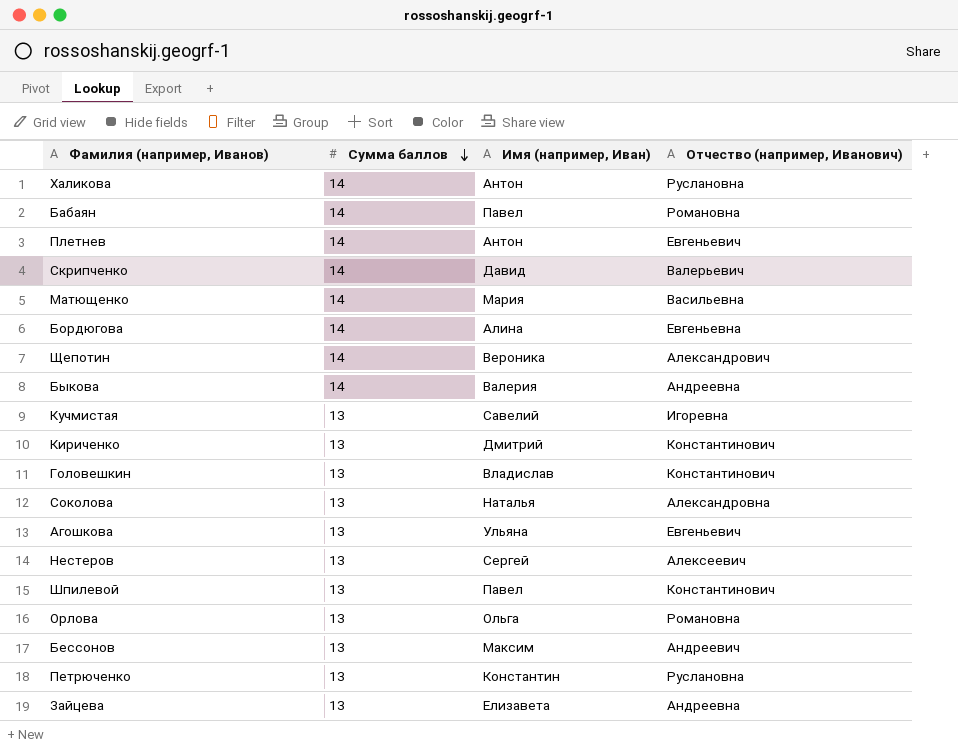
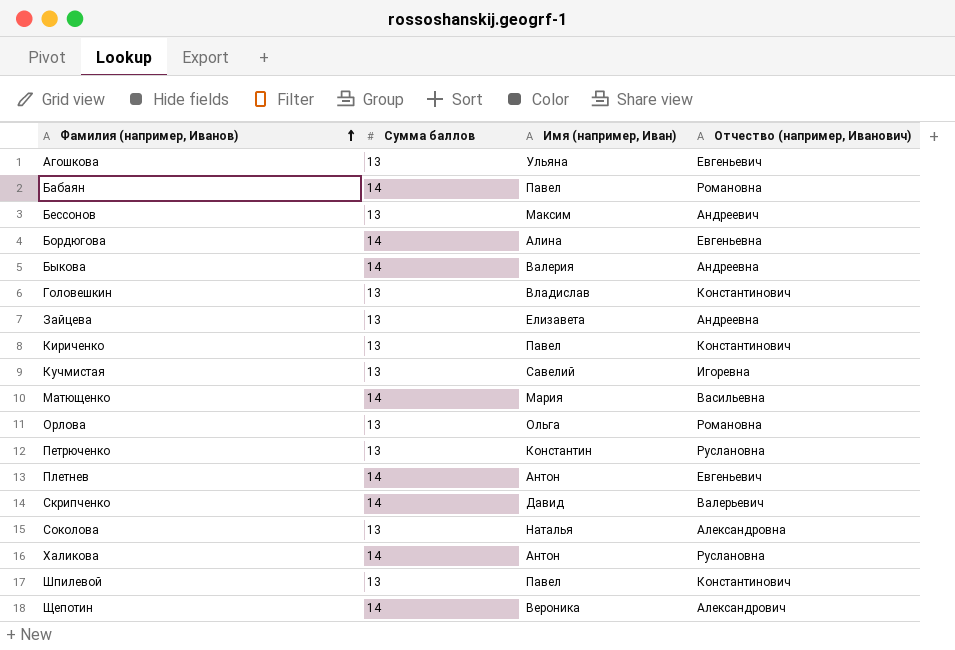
row order: Сумма баллов descending -> Фамилия (например, Иванов) ascending
row Нестеров: 13 | Сергей | Алексеевич -> none
Кириченко | Имя (например, Иван): Дмитрий -> Павел

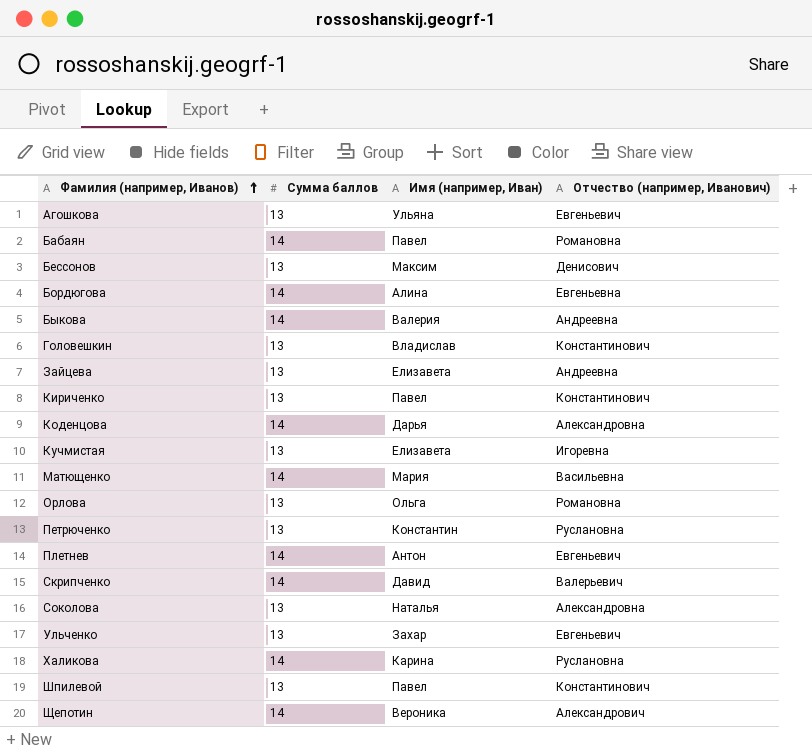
Бессонов | Отчество (например, Иванович): Андреевич -> Денисович
row Коденцова: none -> 14 | Дарья | Александровна
Кучмистая | Имя (например, Иван): Савелий -> Елизавета
row Ульченко: none -> 13 | Захар | Евгеньевич
Халикова | Имя (например, Иван): Антон -> Карина

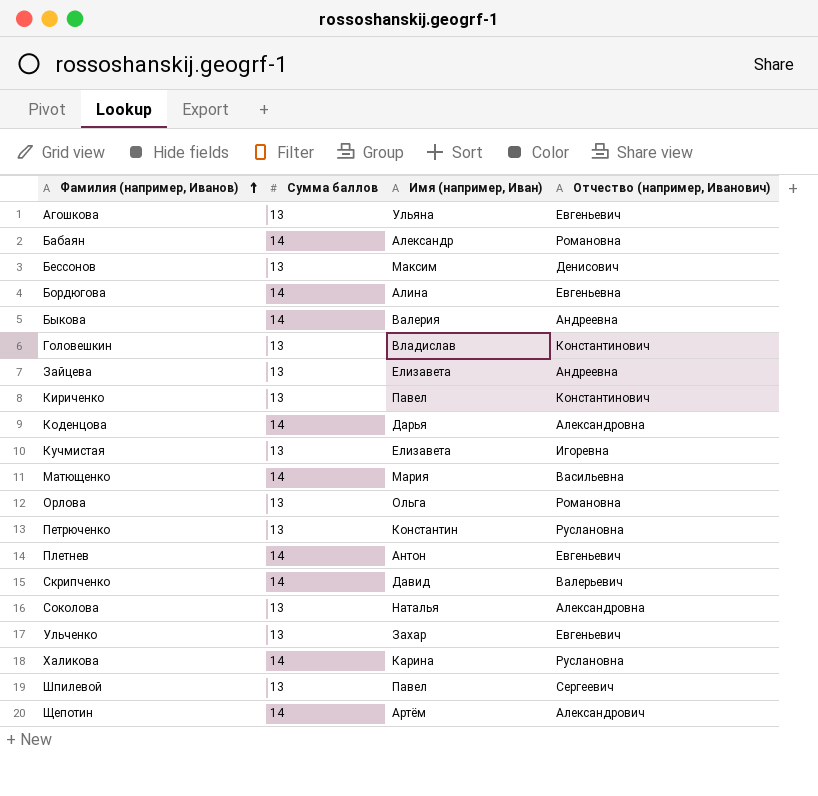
Бабаян | Имя (например, Иван): Павел -> Александр
Шпилевой | Отчество (например, Иванович): Константинович -> Сергеевич
Щепотин | Имя (например, Иван): Вероника -> Артём

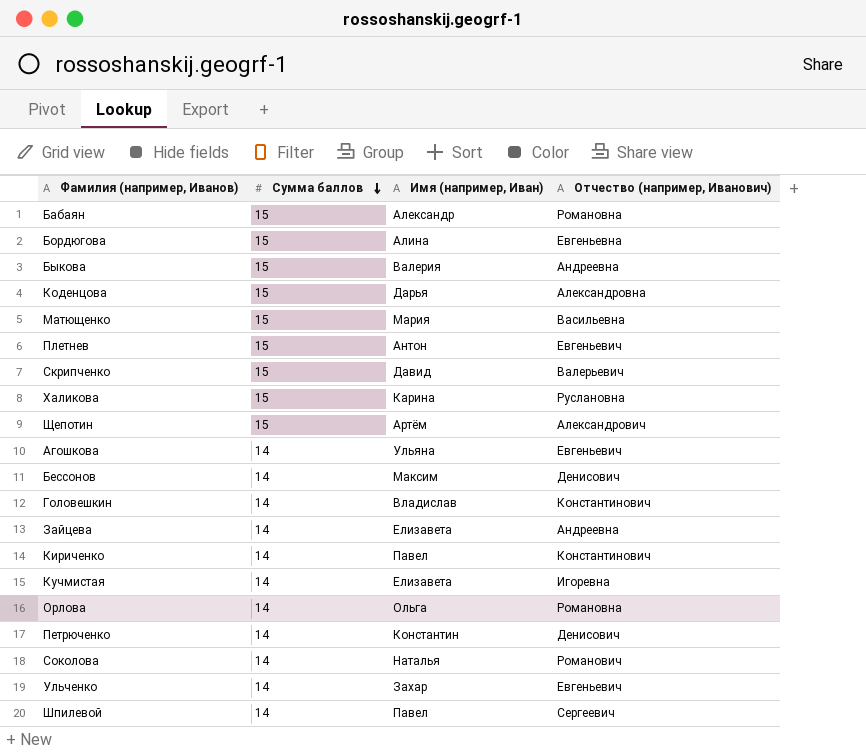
row order: Фамилия (например, Иванов) ascending -> Сумма баллов descending
Бабаян | Сумма баллов: 14 -> 15
Бордюгова | Сумма баллов: 14 -> 15
Быкова | Сумма баллов: 14 -> 15
Коденцова | Сумма баллов: 14 -> 15
Матющенко | Сумма баллов: 14 -> 15
Плетнев | Сумма баллов: 14 -> 15
Скрипченко | Сумма баллов: 14 -> 15
Халикова | Сумма баллов: 14 -> 15
Щепотин | Сумма баллов: 14 -> 15
Агошкова | Сумма баллов: 13 -> 14
Бессонов | Сумма баллов: 13 -> 14
Головешкин | Сумма баллов: 13 -> 14
Зайцева | Сумма баллов: 13 -> 14
Кириченко | Сумма баллов: 13 -> 14
Кучмистая | Сумма баллов: 13 -> 14
Орлова | Сумма баллов: 13 -> 14
Петрюченко | Сумма баллов: 13 -> 14
Петрюченко | Отчество (например, Иванович): Руслановна -> Денисович
Соколова | Сумма баллов: 13 -> 14
Соколова | Отчество (например, Иванович): Александровна -> Романович
Ульченко | Сумма баллов: 13 -> 14
Шпилевой | Сумма баллов: 13 -> 14

